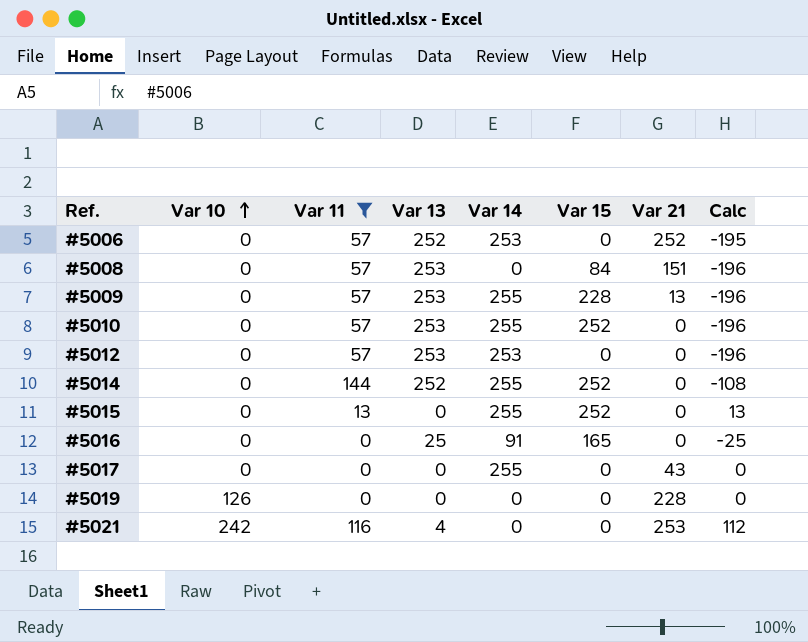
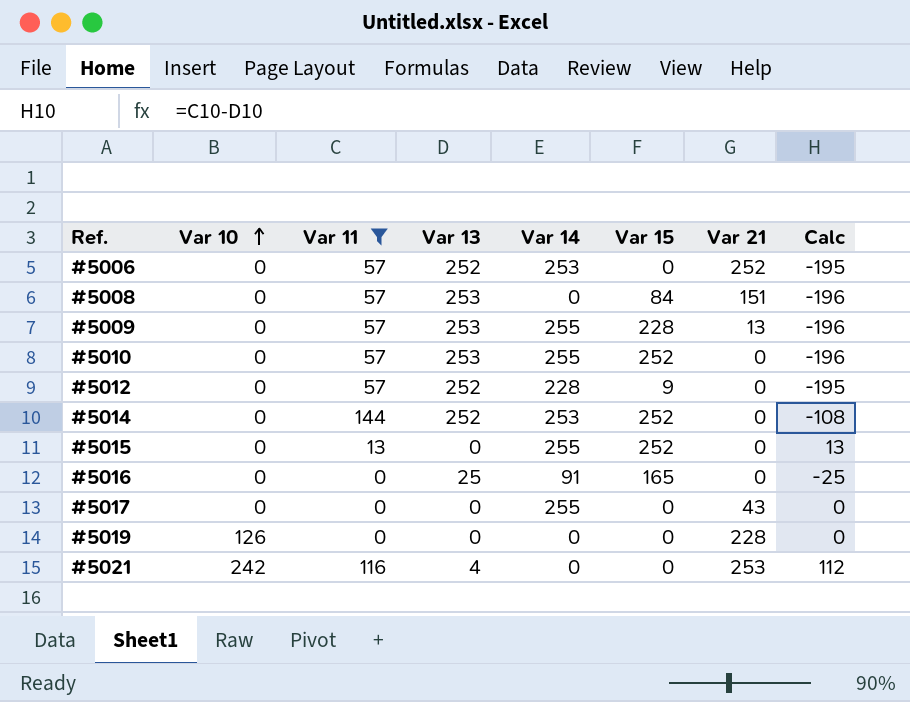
#5012 | Var 13: 253 -> 252
#5012 | Var 14: 253 -> 228
#5012 | Var 15: 0 -> 9
#5012 | Calc: -196 -> -195
#5014 | Var 14: 255 -> 253

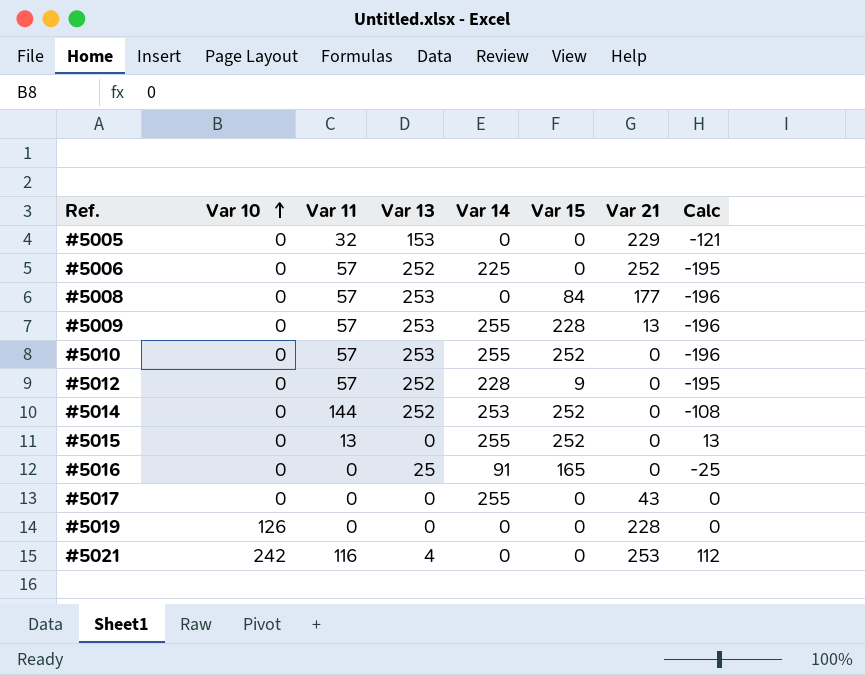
filter: Var 11 != 32 -> none
#5006 | Var 14: 253 -> 225
#5008 | Var 21: 151 -> 177

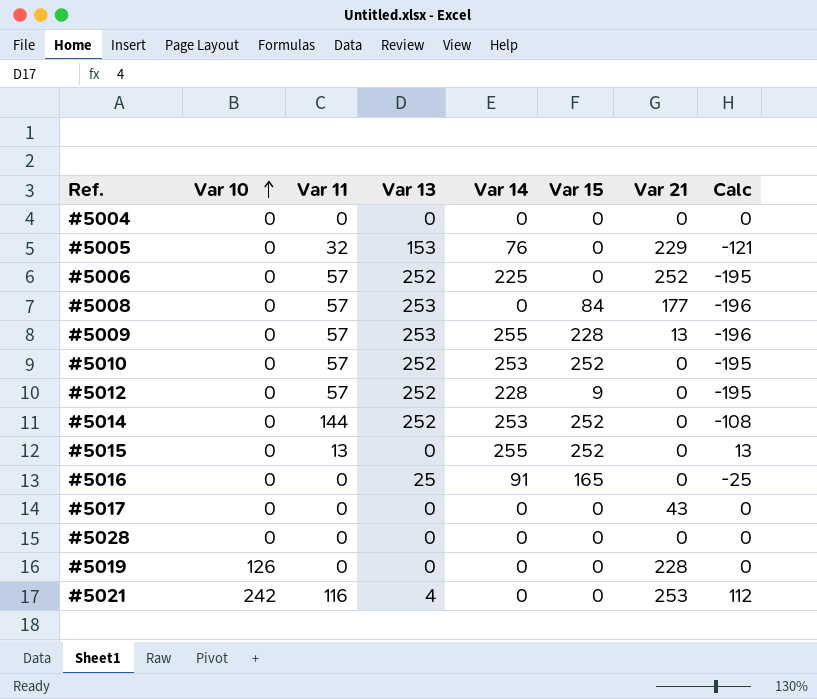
row #5004: none -> 0 | 0 | 0 | 0 | 0 | 0 | 0
#5005 | Var 14: 0 -> 76
#5010 | Var 13: 253 -> 252
#5010 | Var 14: 255 -> 253
#5010 | Calc: -196 -> -195
#5017 | Var 14: 255 -> 0
row #5028: none -> 0 | 0 | 0 | 0 | 0 | 0 | 0

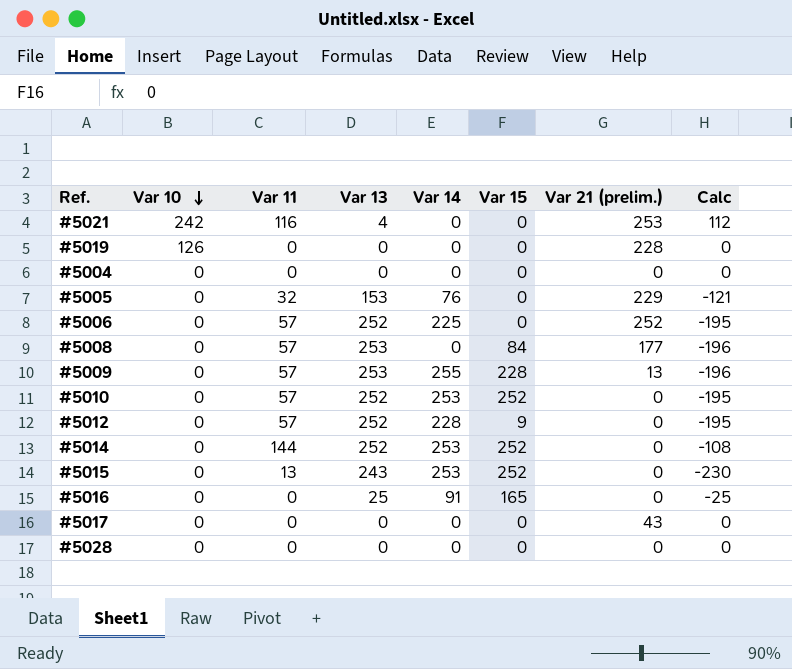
row order: Var 10 ascending -> Var 10 descending
column name: Var 21 -> Var 21 (prelim.)
#5015 | Var 13: 0 -> 243
#5015 | Var 14: 255 -> 253
#5015 | Calc: 13 -> -230

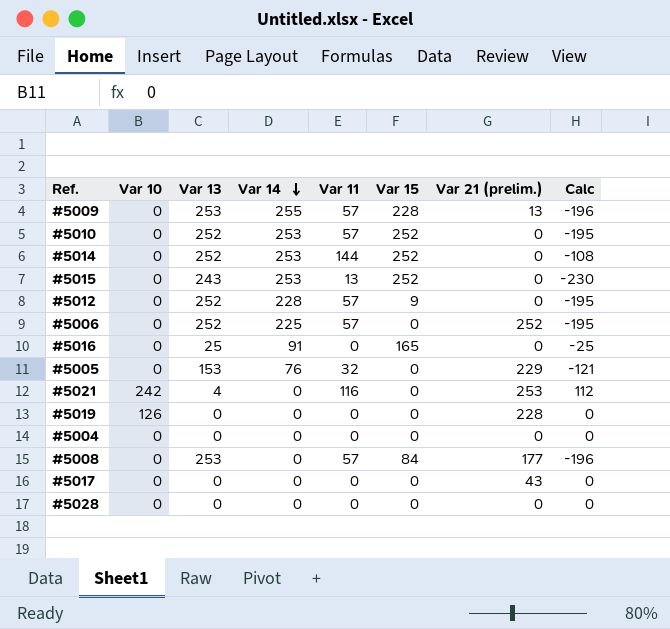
row order: Var 10 descending -> Var 14 descending
column Var 11 | position: 3 -> 5

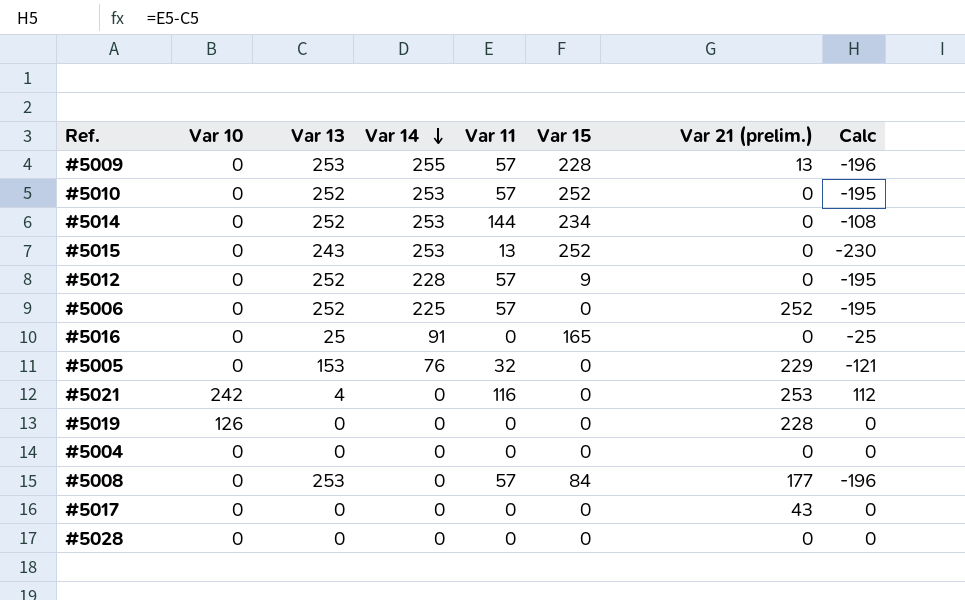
#5014 | Var 15: 252 -> 234

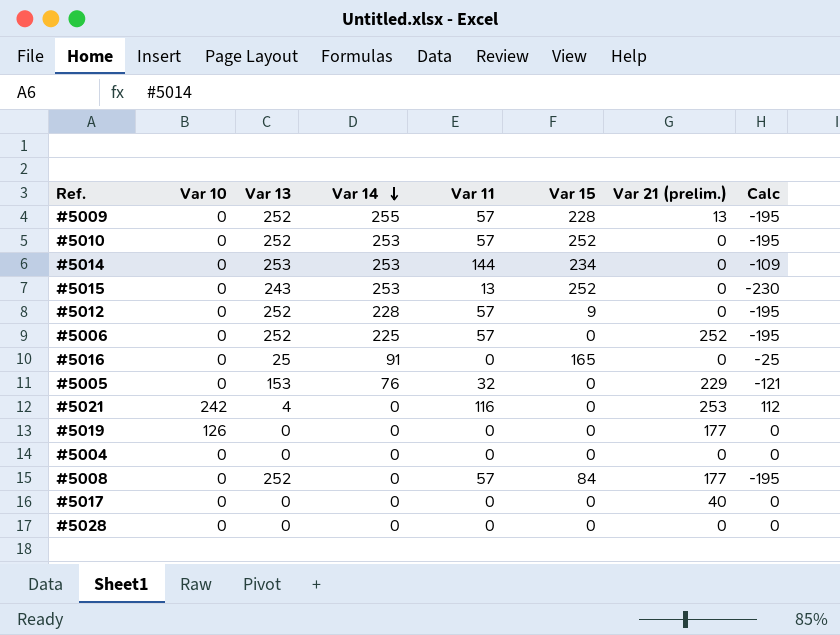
#5009 | Var 13: 253 -> 252
#5009 | Calc: -196 -> -195
#5014 | Var 13: 252 -> 253
#5014 | Calc: -108 -> -109
#5019 | Var 21 (prelim.): 228 -> 177
#5008 | Var 13: 253 -> 252
#5008 | Calc: -196 -> -195
#5017 | Var 21 (prelim.): 43 -> 40

